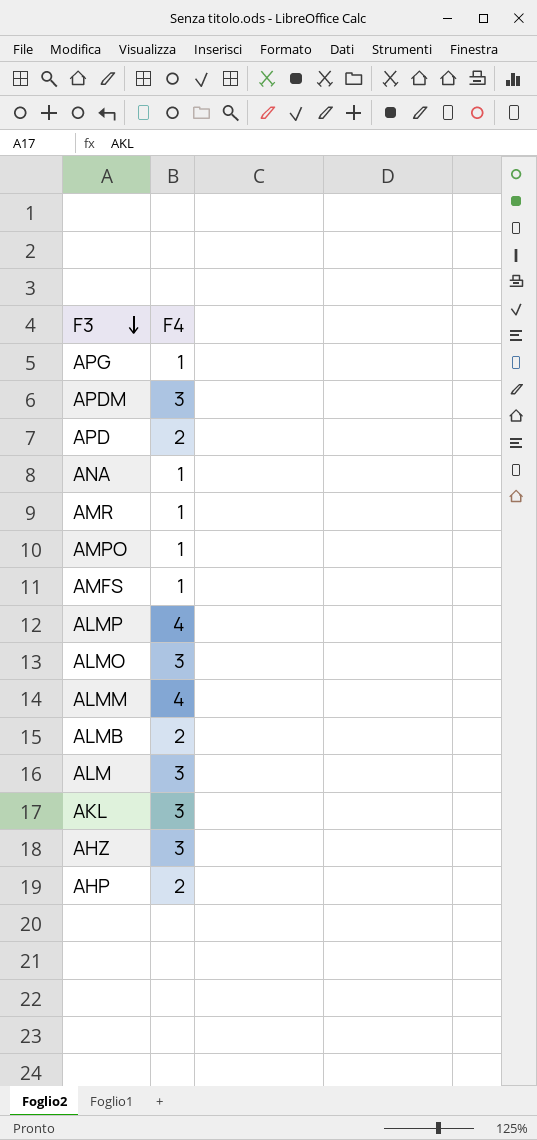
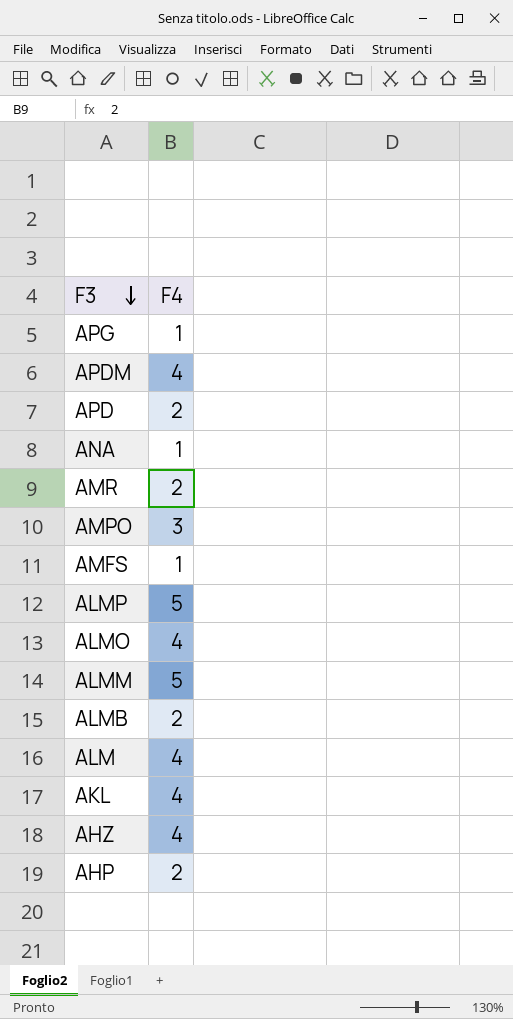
APDM | F4: 3 -> 4
AMR | F4: 1 -> 2
AMPO | F4: 1 -> 3
ALMP | F4: 4 -> 5
ALMO | F4: 3 -> 4
ALMM | F4: 4 -> 5
ALM | F4: 3 -> 4
AKL | F4: 3 -> 4
AHZ | F4: 3 -> 4

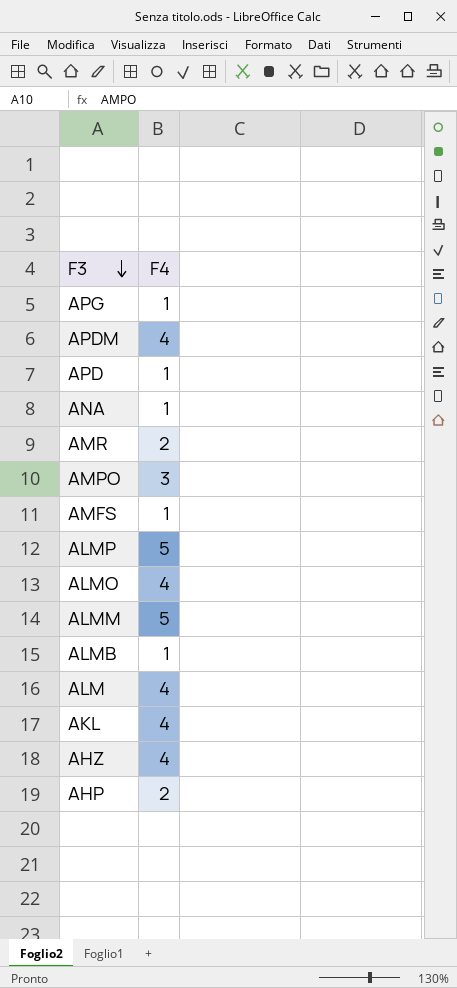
APD | F4: 2 -> 1
ALMB | F4: 2 -> 1

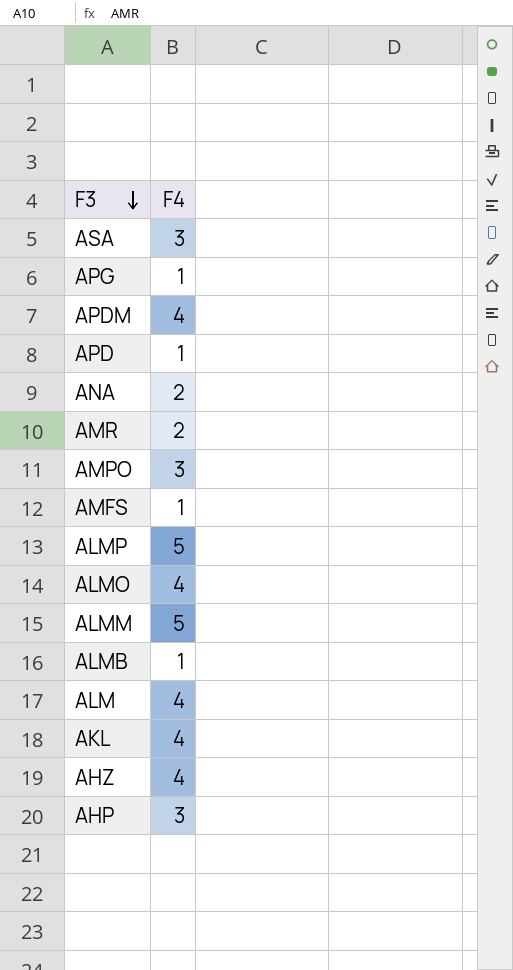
row ASA: none -> 3
ANA | F4: 1 -> 2
AHP | F4: 2 -> 3

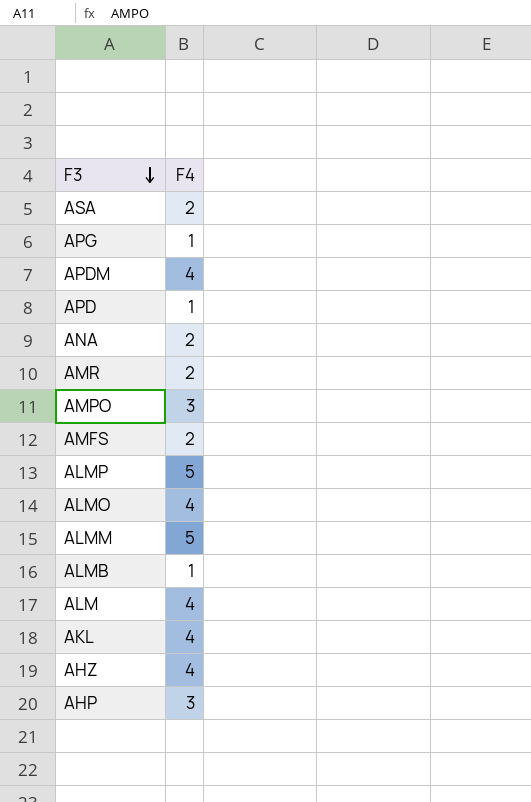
ASA | F4: 3 -> 2
AMFS | F4: 1 -> 2

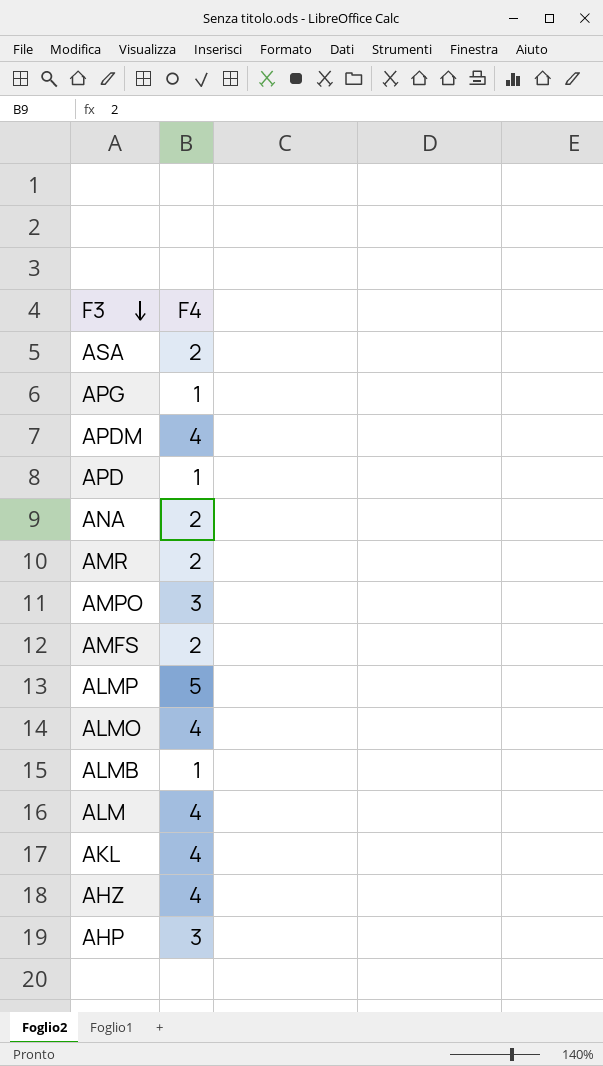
row ALMM: 5 -> none

